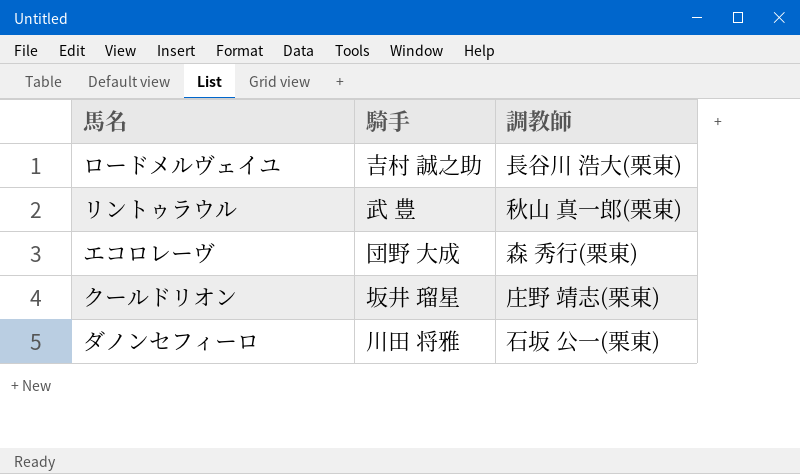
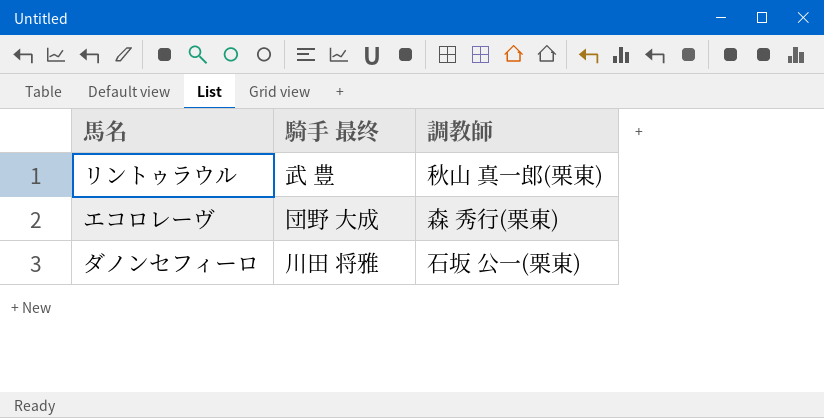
column name: 騎手 -> 騎手 最终
row ロードメルヴェイユ: 吉村 誠之助 | 長谷川 浩大(栗東) -> none
row クールドリオン: 坂井 瑠星 | 庄野 靖志(栗東) -> none

